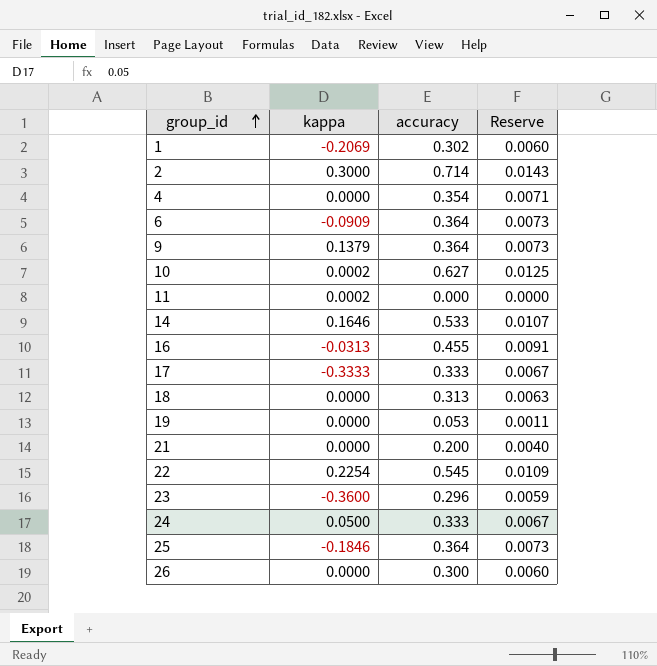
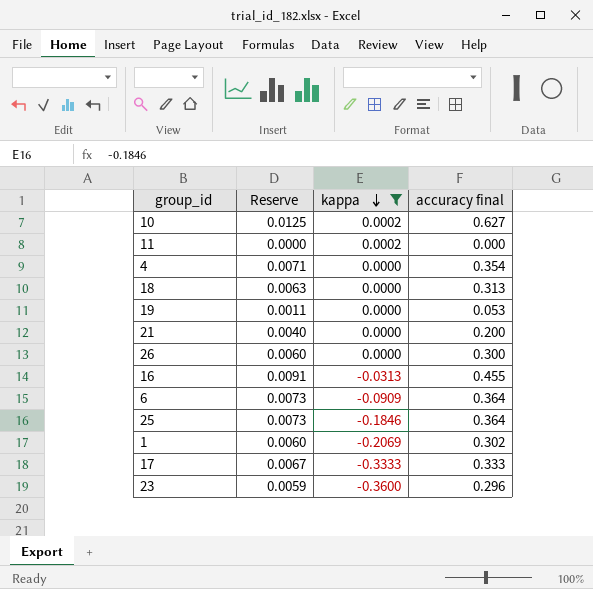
filter: none -> kappa <= 0.0002
row order: group_id ascending -> kappa descending
column Reserve | position: 4 -> 2
column name: accuracy -> accuracy final

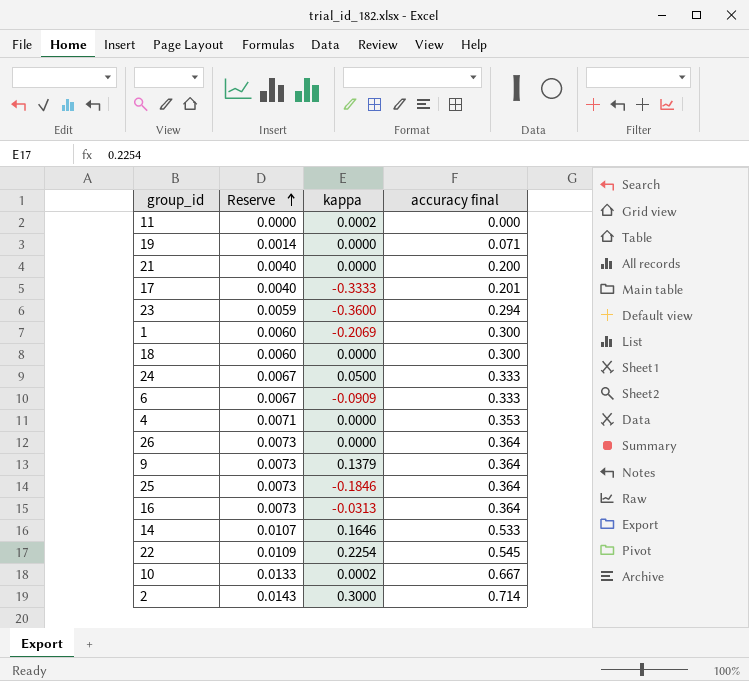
filter: kappa <= 0.0002 -> none
row order: kappa descending -> Reserve ascending
19 | Reserve: 0.0011 -> 0.0014
19 | accuracy final: 0.053 -> 0.071
17 | Reserve: 0.0067 -> 0.0040
17 | accuracy final: 0.333 -> 0.201
23 | accuracy final: 0.296 -> 0.294
1 | accuracy final: 0.302 -> 0.300
18 | Reserve: 0.0063 -> 0.0060
18 | accuracy final: 0.313 -> 0.300
6 | Reserve: 0.0073 -> 0.0067
6 | accuracy final: 0.364 -> 0.333
4 | accuracy final: 0.354 -> 0.353
26 | Reserve: 0.0060 -> 0.0073
26 | accuracy final: 0.300 -> 0.364
16 | Reserve: 0.0091 -> 0.0073
16 | accuracy final: 0.455 -> 0.364
10 | Reserve: 0.0125 -> 0.0133
10 | accuracy final: 0.627 -> 0.667

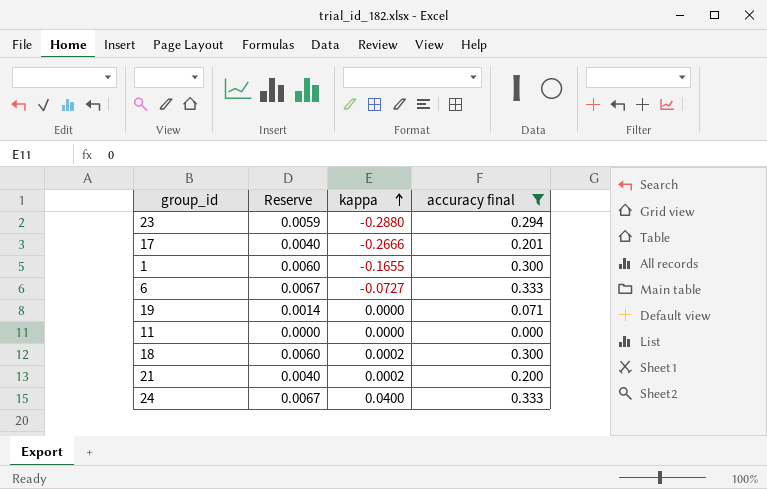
filter: none -> accuracy final <= 0.333
row order: Reserve ascending -> kappa ascending
23 | kappa: -0.3600 -> -0.2880
17 | kappa: -0.3333 -> -0.2666
1 | kappa: -0.2069 -> -0.1655
6 | kappa: -0.0909 -> -0.0727
11 | kappa: 0.0002 -> 0.0000
18 | kappa: 0.0000 -> 0.0002
21 | kappa: 0.0000 -> 0.0002
24 | kappa: 0.0500 -> 0.0400

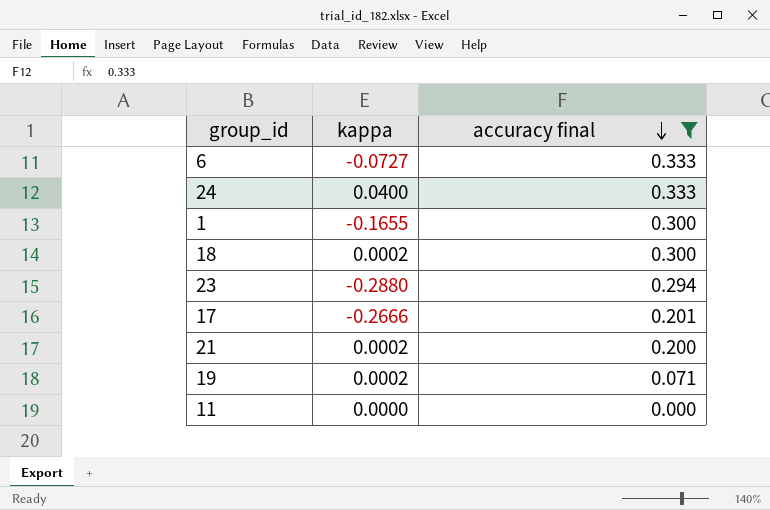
row order: kappa ascending -> accuracy final descending
column Reserve | formula: [accuracy final] * 0.02 -> none
19 | kappa: 0.0000 -> 0.0002

